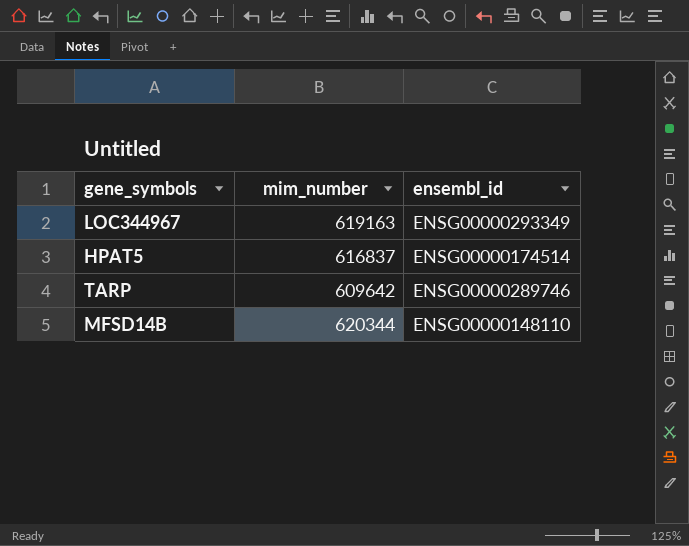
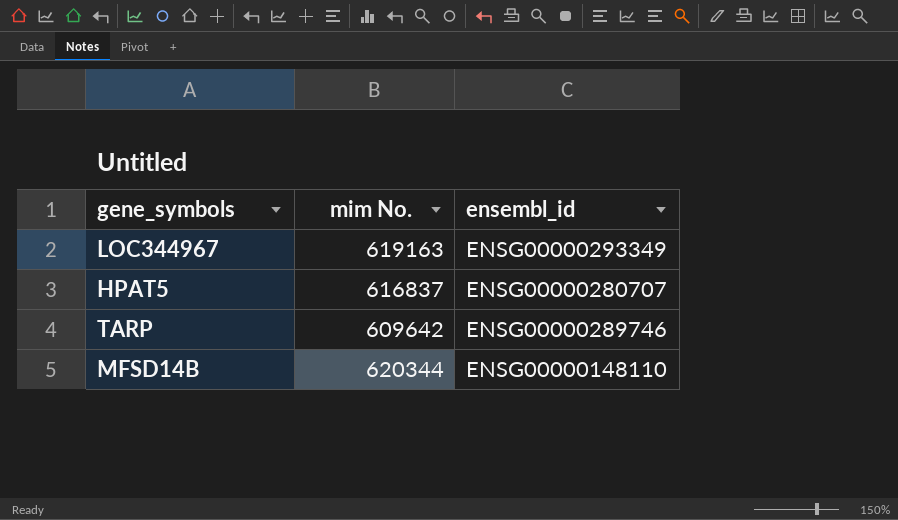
column name: mim_number -> mim No.
HPAT5 | ensembl_id: ENSG00000174514 -> ENSG00000280707

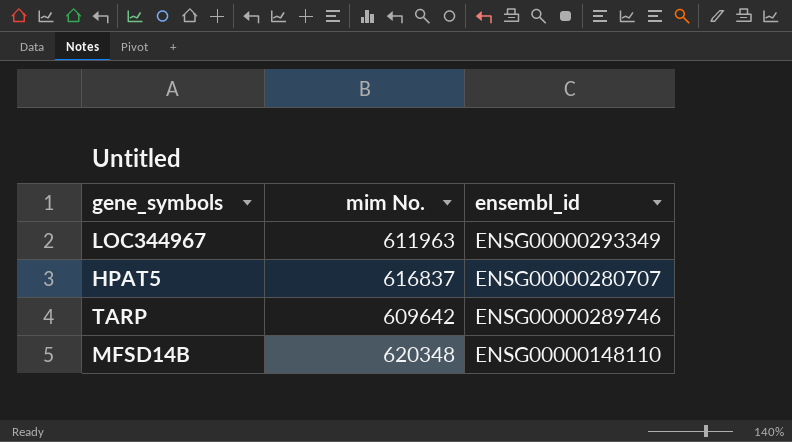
LOC344967 | mim No.: 619163 -> 611963
MFSD14B | mim No.: 620344 -> 620348

